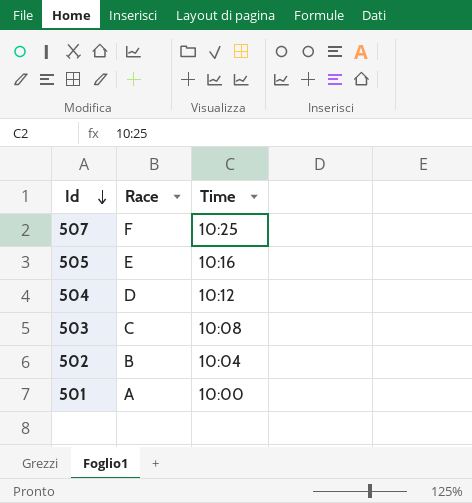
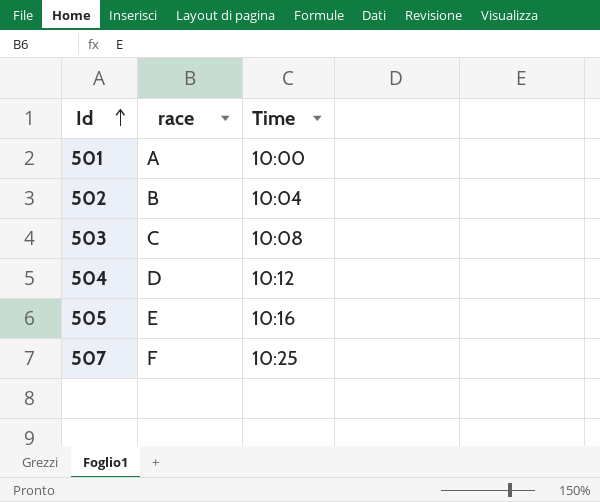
row order: Id descending -> Id ascending
column name: Race -> race

